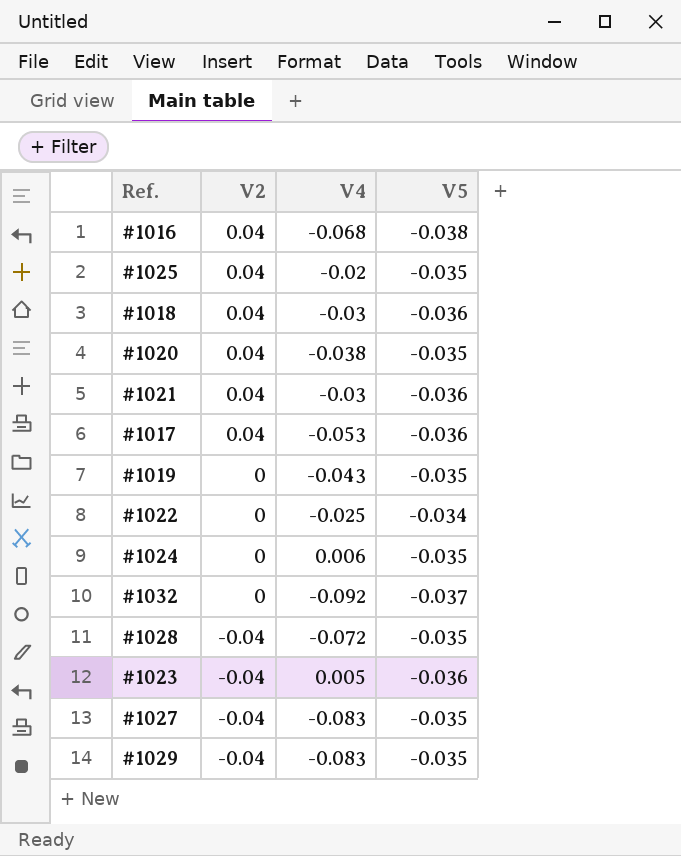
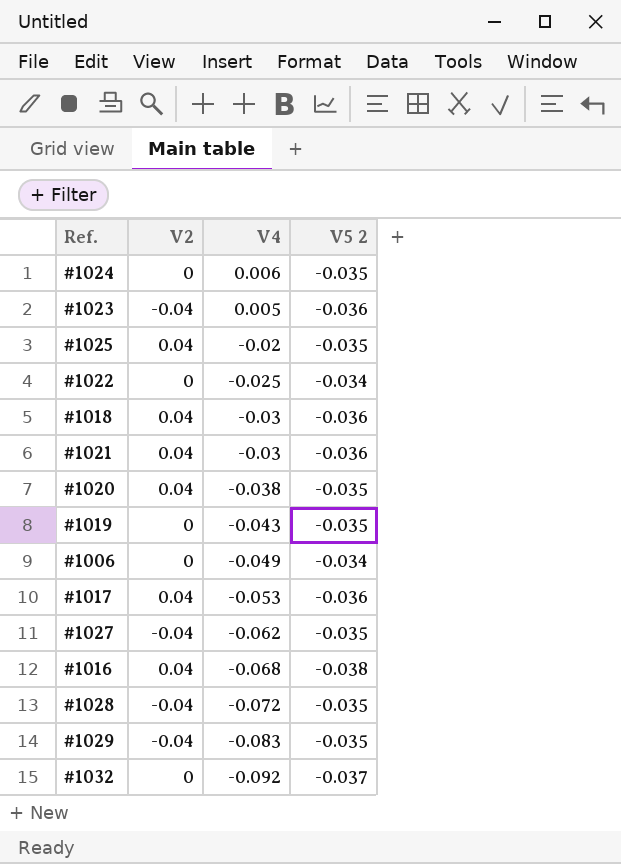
row order: V2 descending -> V4 descending
column name: V5 -> V5 2
row #1006: none -> 0 | -0.049 | -0.034
#1027 | V4: -0.083 -> -0.062

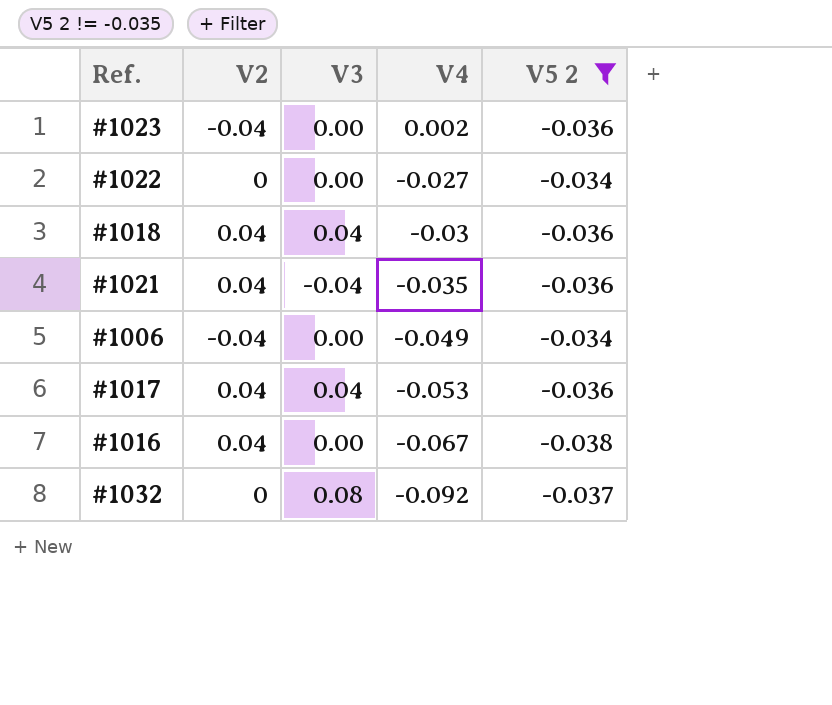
filter: none -> V5 2 != -0.035
column V3 | position: none -> 3
#1023 | V4: 0.005 -> 0.002
#1022 | V4: -0.025 -> -0.027
#1021 | V4: -0.03 -> -0.035
#1006 | V2: 0 -> -0.04
#1016 | V4: -0.068 -> -0.067

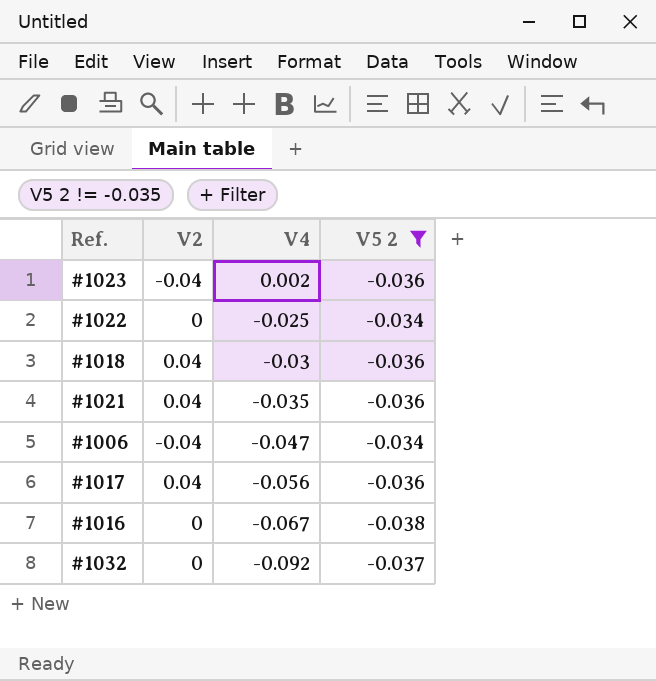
column V3 | position: 3 -> none
#1022 | V4: -0.027 -> -0.025
#1006 | V4: -0.049 -> -0.047
#1017 | V4: -0.053 -> -0.056
#1016 | V2: 0.04 -> 0

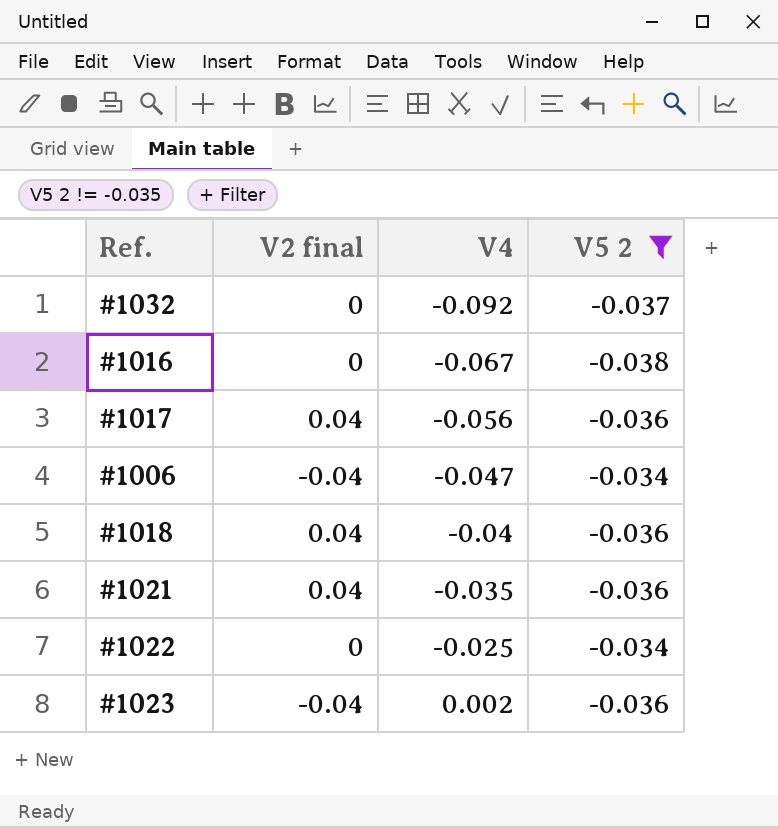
row order: V4 descending -> V4 ascending
column name: V2 -> V2 final
#1018 | V4: -0.03 -> -0.04

